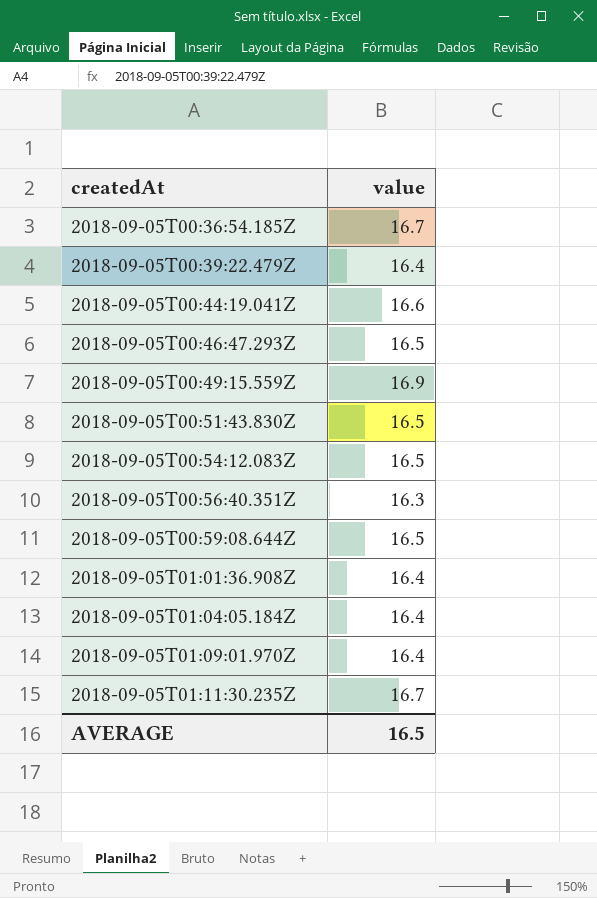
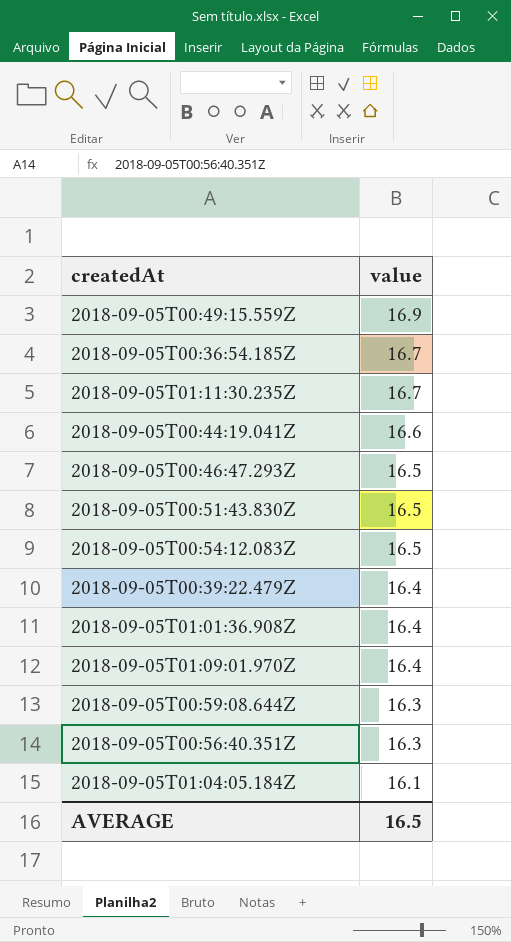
row order: createdAt ascending -> value descending
2018-09-05T00:59:08.644Z | value: 16.5 -> 16.3
2018-09-05T01:04:05.184Z | value: 16.4 -> 16.1

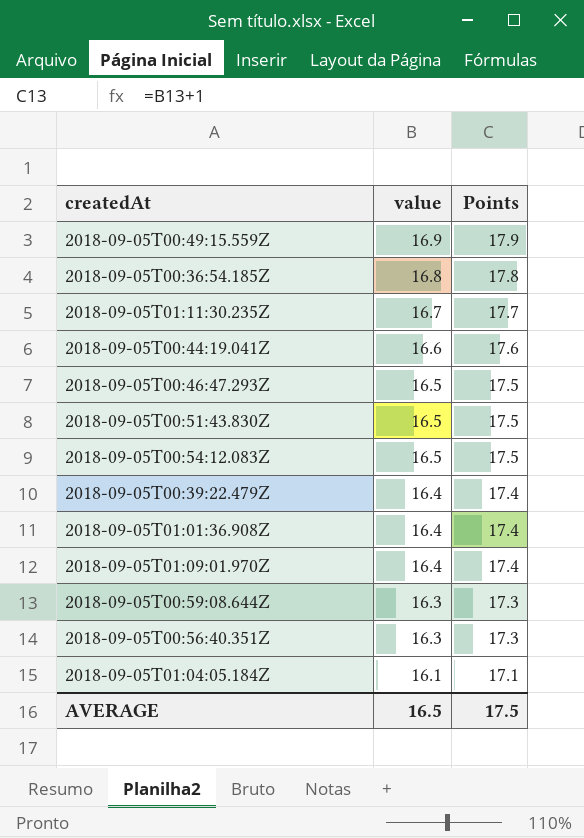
column Points | formula: none -> [value] + 1
2018-09-05T00:36:54.185Z | value: 16.7 -> 16.8

